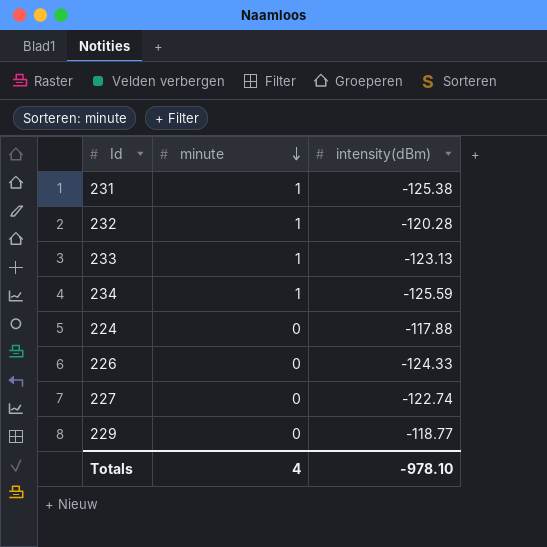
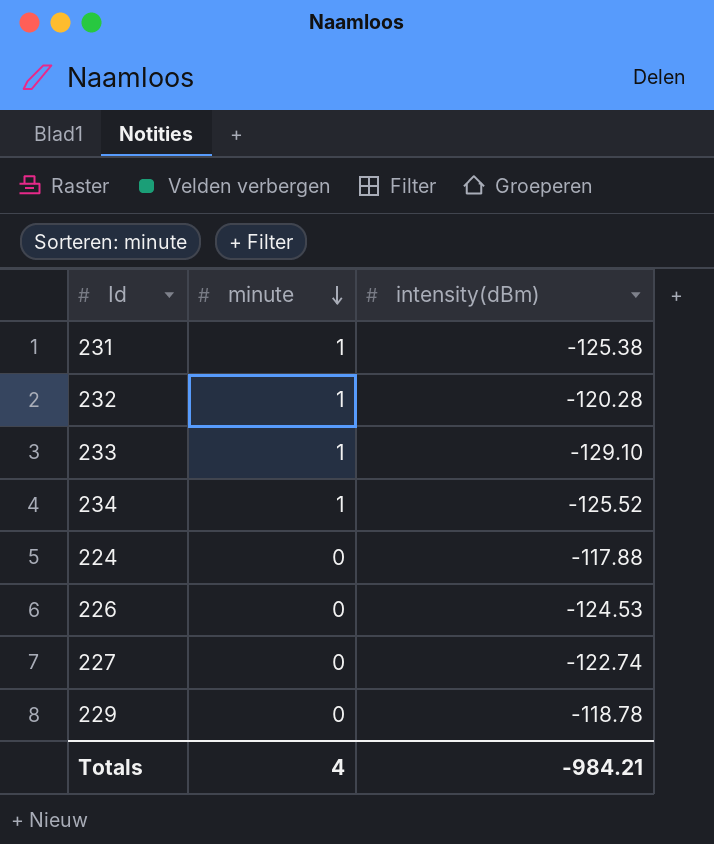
233 | intensity(dBm): -123.13 -> -129.10
234 | intensity(dBm): -125.59 -> -125.52
226 | intensity(dBm): -124.33 -> -124.53
229 | intensity(dBm): -118.77 -> -118.78
Totals | intensity(dBm): -978.10 -> -984.21

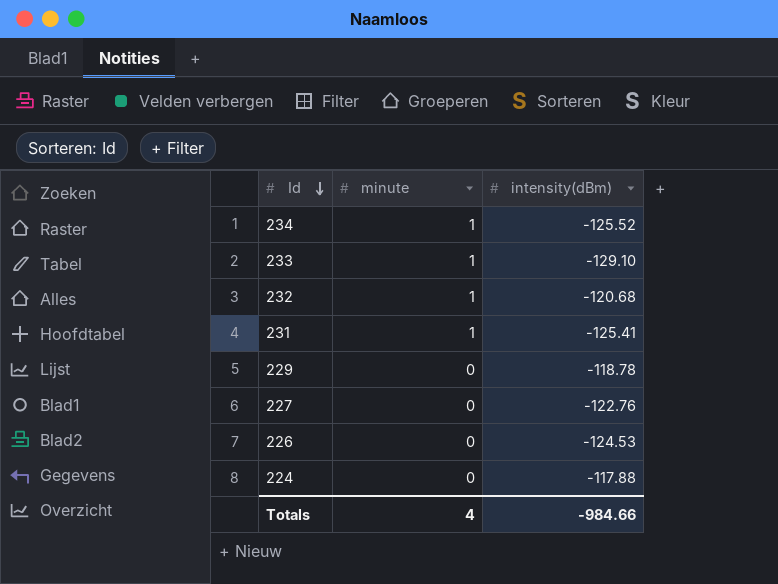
row order: minute descending -> Id descending
232 | intensity(dBm): -120.28 -> -120.68
231 | intensity(dBm): -125.38 -> -125.41
227 | intensity(dBm): -122.74 -> -122.76
Totals | intensity(dBm): -984.21 -> -984.66

